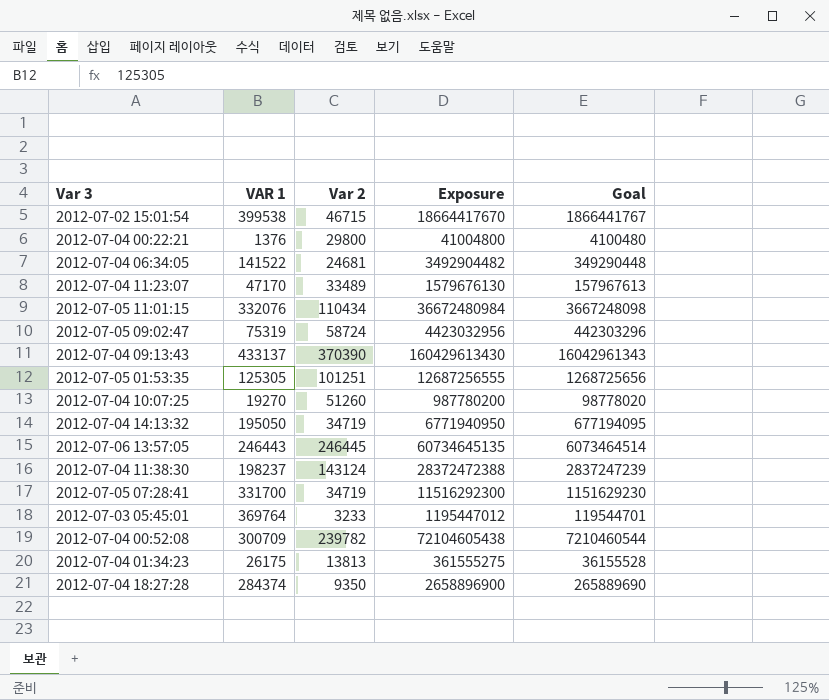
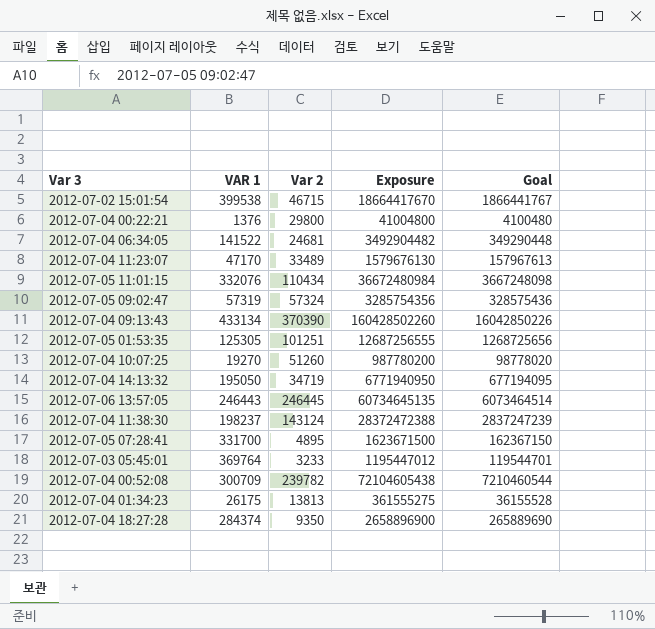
2012-07-05 09:02:47 | VAR 1: 75319 -> 57319
2012-07-05 09:02:47 | Var 2: 58724 -> 57324
2012-07-05 09:02:47 | Exposure: 4423032956 -> 3285754356
2012-07-05 09:02:47 | Goal: 442303296 -> 328575436
2012-07-04 09:13:43 | VAR 1: 433137 -> 433134
2012-07-04 09:13:43 | Exposure: 160429613430 -> 160428502260
2012-07-04 09:13:43 | Goal: 16042961343 -> 16042850226
2012-07-05 07:28:41 | Var 2: 34719 -> 4895
2012-07-05 07:28:41 | Exposure: 11516292300 -> 1623671500
2012-07-05 07:28:41 | Goal: 1151629230 -> 162367150

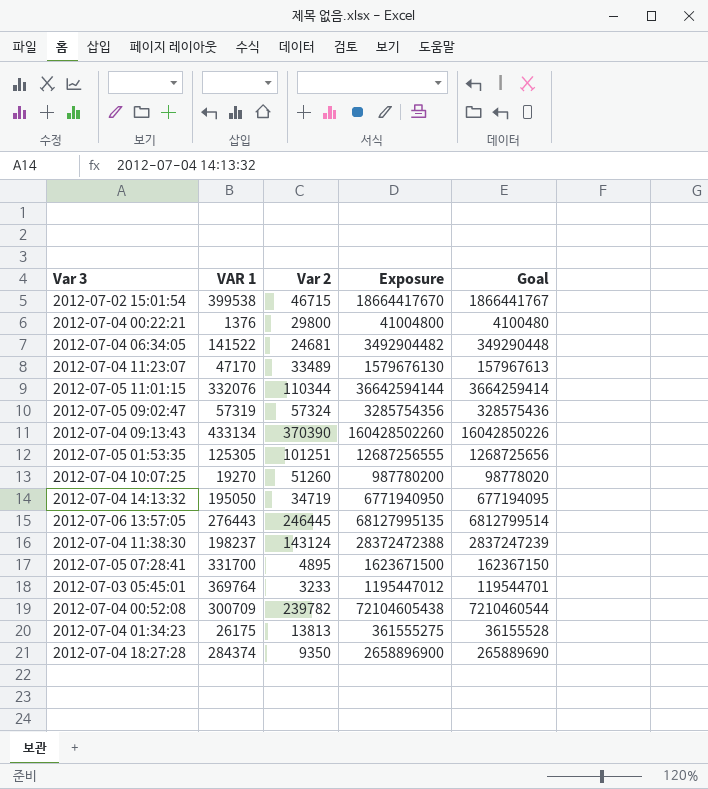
2012-07-05 11:01:15 | Var 2: 110434 -> 110344
2012-07-05 11:01:15 | Exposure: 36672480984 -> 36642594144
2012-07-05 11:01:15 | Goal: 3667248098 -> 3664259414
2012-07-06 13:57:05 | VAR 1: 246443 -> 276443
2012-07-06 13:57:05 | Exposure: 60734645135 -> 68127995135
2012-07-06 13:57:05 | Goal: 6073464514 -> 6812799514

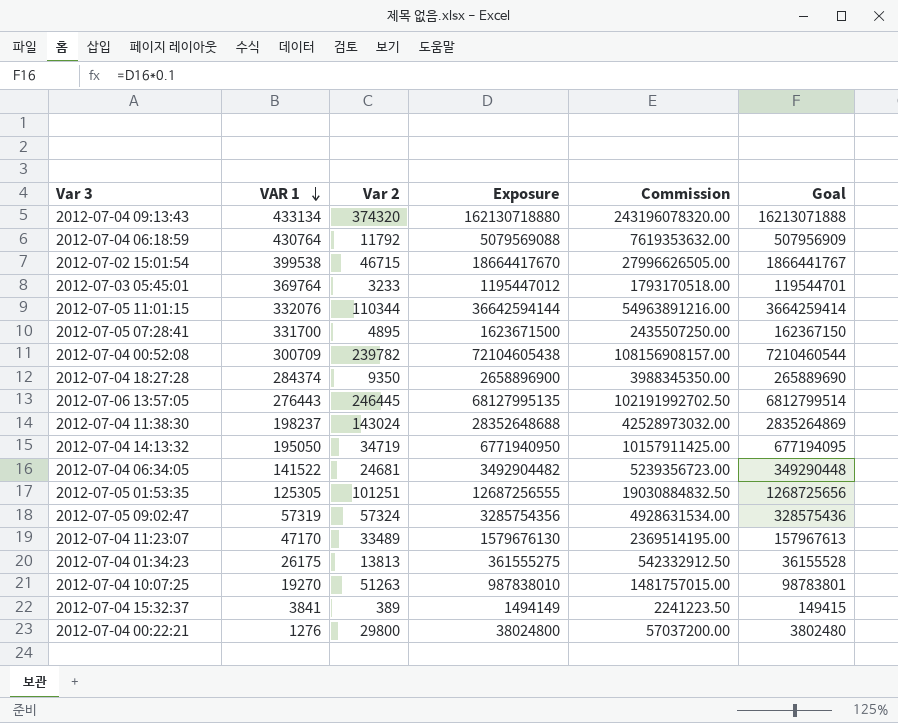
row order: none -> VAR 1 descending
column Commission | formula: none -> [Exposure] * 1.5
2012-07-04 09:13:43 | Var 2: 370390 -> 374320
2012-07-04 09:13:43 | Exposure: 160428502260 -> 162130718880
2012-07-04 09:13:43 | Goal: 16042850226 -> 16213071888
row 2012-07-04 06:18:59: none -> 430764 | 11792 | 5079569088 | 7619353632.00 | 507956909
2012-07-04 11:38:30 | Var 2: 143124 -> 143024
2012-07-04 11:38:30 | Exposure: 28372472388 -> 28352648688
2012-07-04 11:38:30 | Goal: 2837247239 -> 2835264869
2012-07-04 10:07:25 | Var 2: 51260 -> 51263
2012-07-04 10:07:25 | Exposure: 987780200 -> 987838010
2012-07-04 10:07:25 | Goal: 98778020 -> 98783801
row 2012-07-04 15:32:37: none -> 3841 | 389 | 1494149 | 2241223.50 | 149415
2012-07-04 00:22:21 | VAR 1: 1376 -> 1276
2012-07-04 00:22:21 | Exposure: 41004800 -> 38024800
2012-07-04 00:22:21 | Goal: 4100480 -> 3802480

